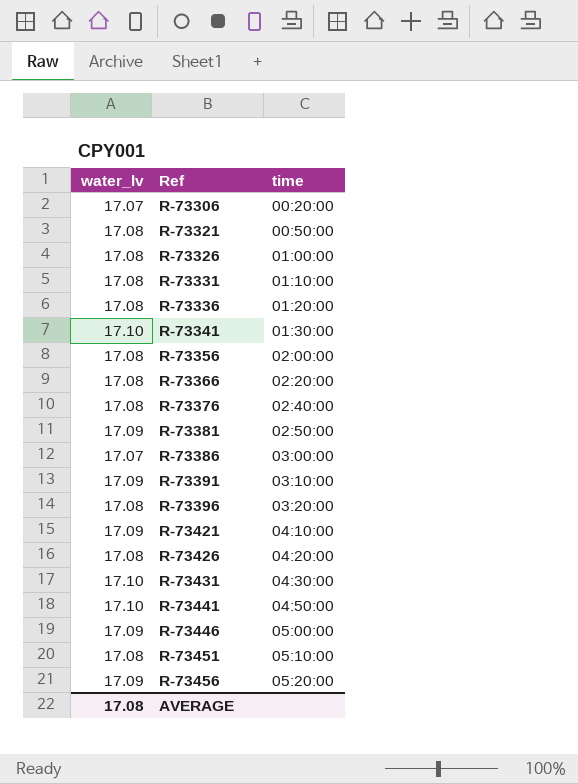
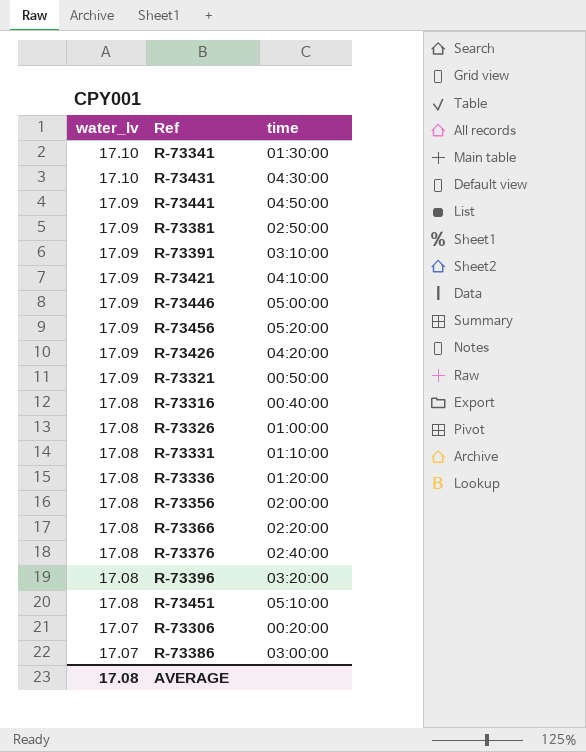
row order: Ref ascending -> water_lv descending
R-73441 | water_lv: 17.10 -> 17.09
R-73426 | water_lv: 17.08 -> 17.09
R-73321 | water_lv: 17.08 -> 17.09
row R-73316: none -> 17.08 | 00:40:00

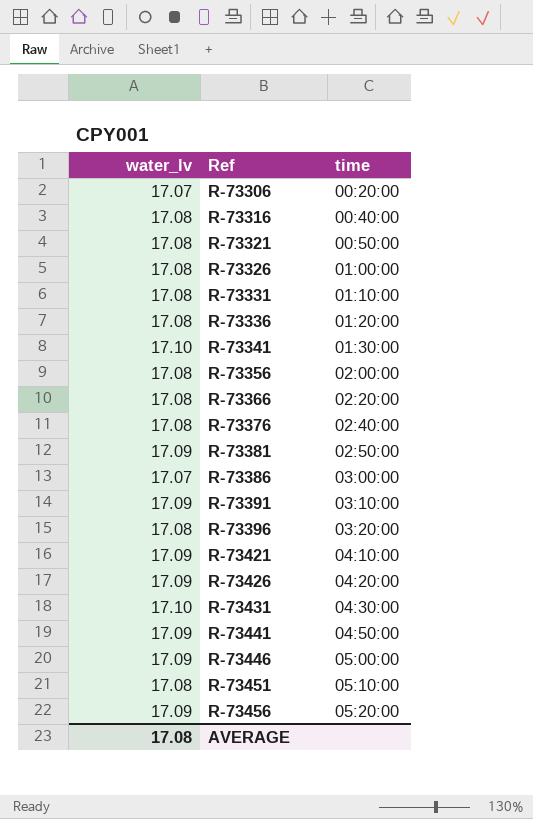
row order: water_lv descending -> Ref ascending
R-73321 | water_lv: 17.09 -> 17.08

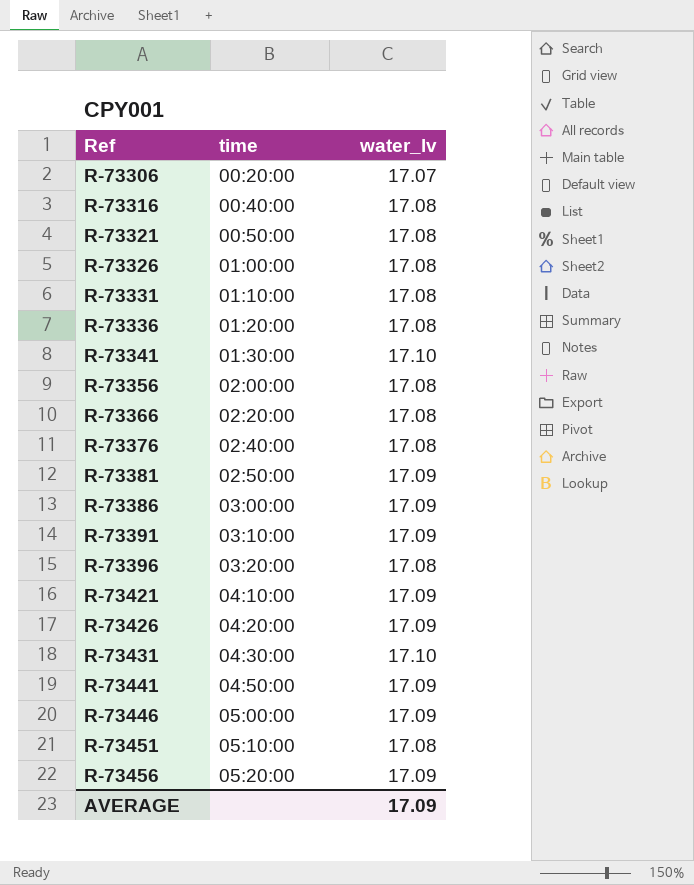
column water_lv | position: 1 -> 3
R-73386 | water_lv: 17.07 -> 17.09
AVERAGE | water_lv: 17.08 -> 17.09

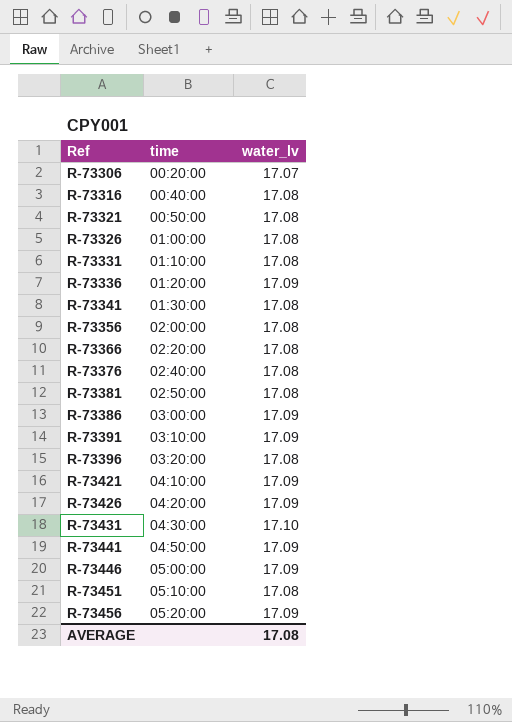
R-73336 | water_lv: 17.08 -> 17.09
R-73341 | water_lv: 17.10 -> 17.08
R-73381 | water_lv: 17.09 -> 17.08
AVERAGE | water_lv: 17.09 -> 17.08

